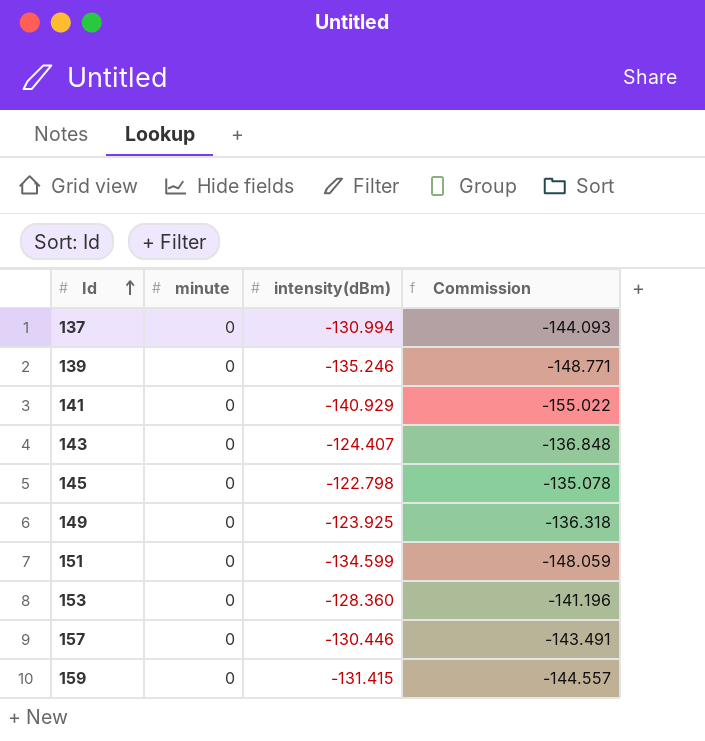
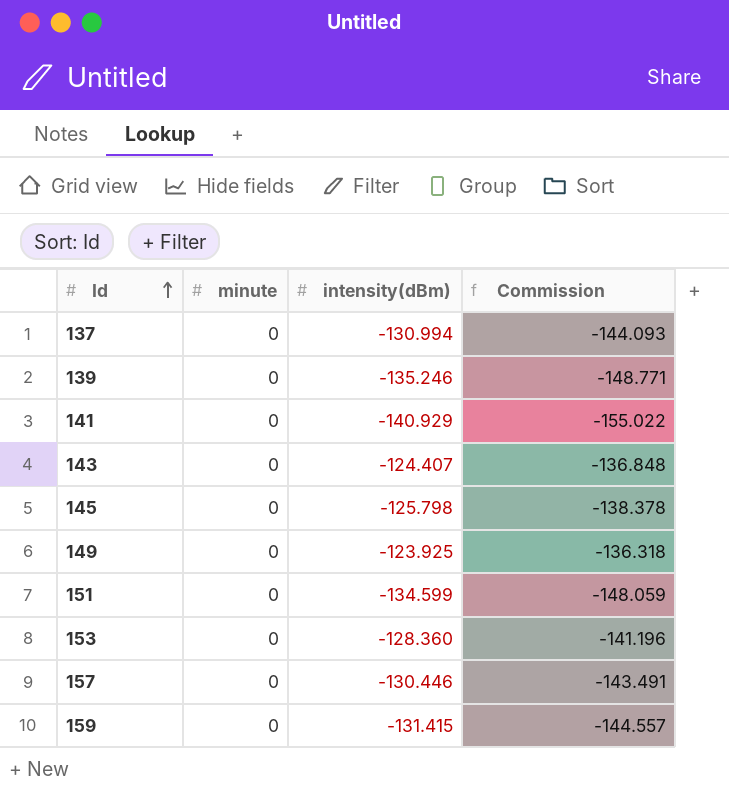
145 | intensity(dBm): -122.798 -> -125.798
145 | Commission: -135.078 -> -138.378

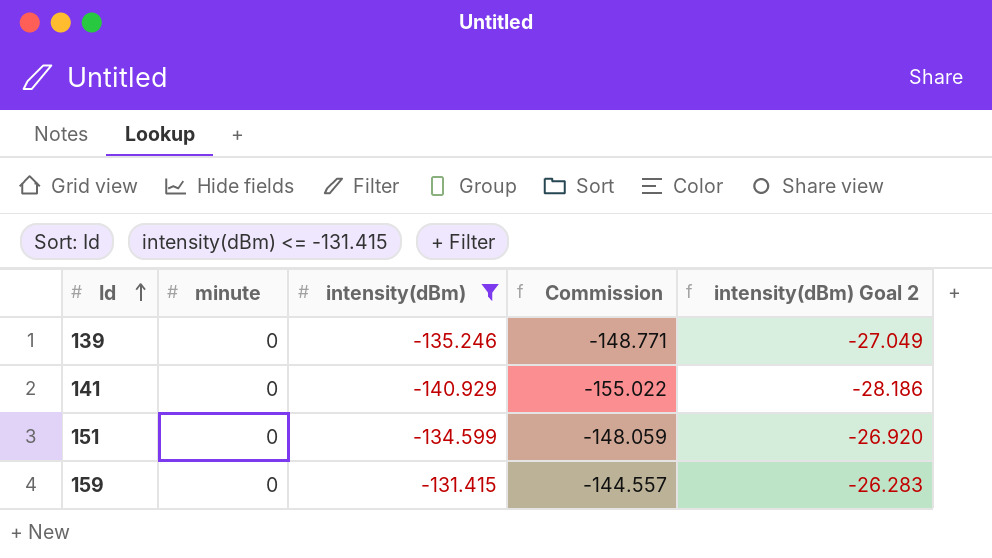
filter: none -> intensity(dBm) <= -131.415
column intensity(dBm) Goal 2 | formula: none -> [intensity(dBm)] * 0.2

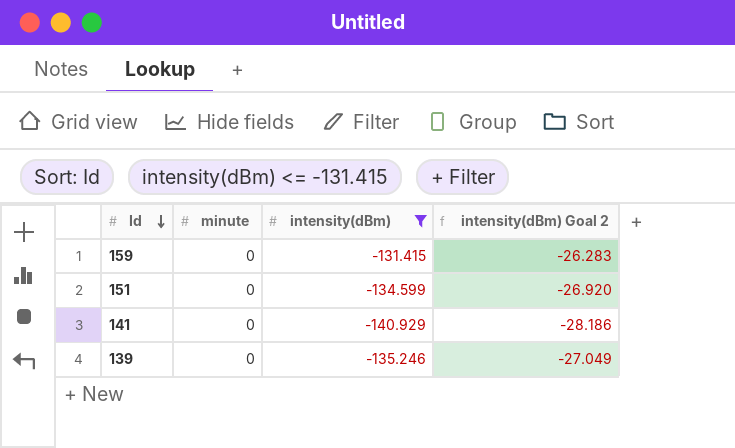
row order: Id ascending -> Id descending
column Commission | formula: [intensity(dBm)] * 1.1 -> none

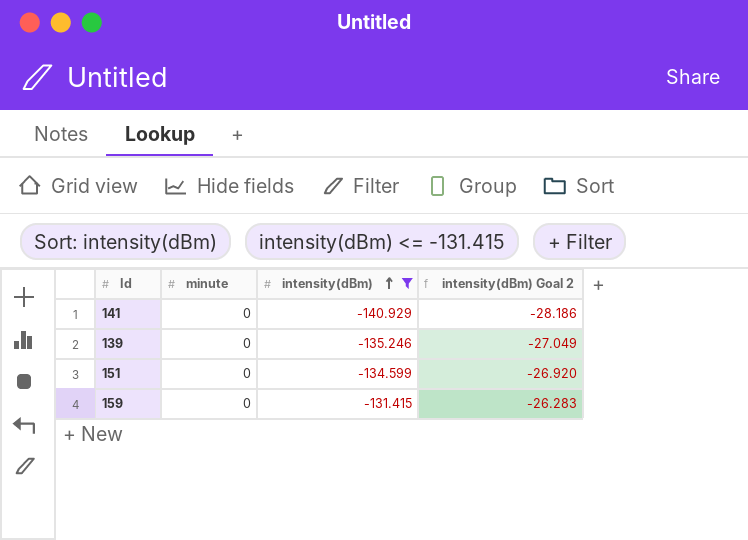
row order: Id descending -> intensity(dBm) ascending

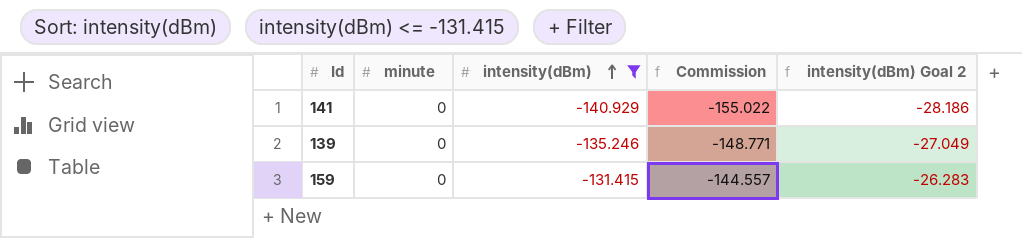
column Commission | formula: none -> [intensity(dBm)] * 1.1
row 151: 0 | -134.599 | -26.920 -> none

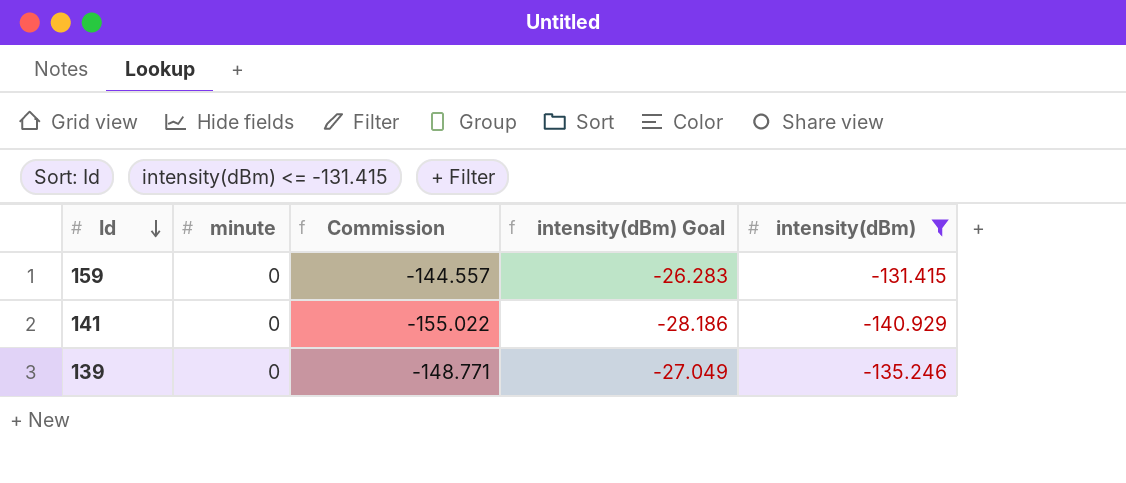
row order: intensity(dBm) ascending -> Id descending
column name: intensity(dBm) Goal 2 -> intensity(dBm) Goal
column intensity(dBm) | position: 3 -> 5

